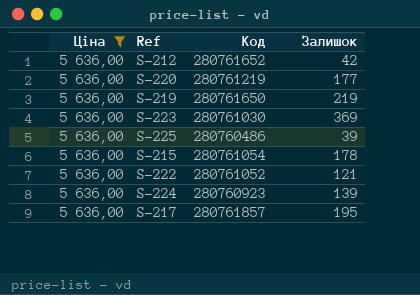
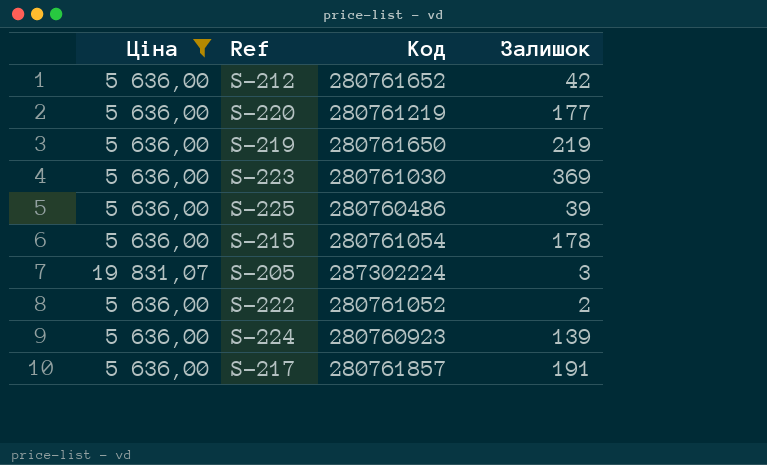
row S-205: none -> 19 831,07 | 287302224 | 3
S-222 | Залишок: 121 -> 2
S-217 | Залишок: 195 -> 191

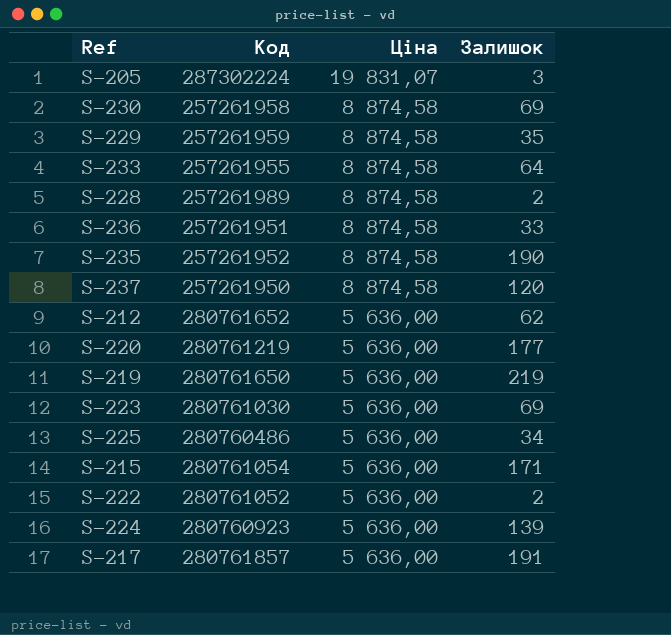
filter: Ціна != 8 874,58 -> none
row order: none -> Ціна descending
column Ціна | position: 1 -> 3
S-212 | Залишок: 42 -> 62
S-223 | Залишок: 369 -> 69
S-225 | Залишок: 39 -> 34
S-215 | Залишок: 178 -> 171

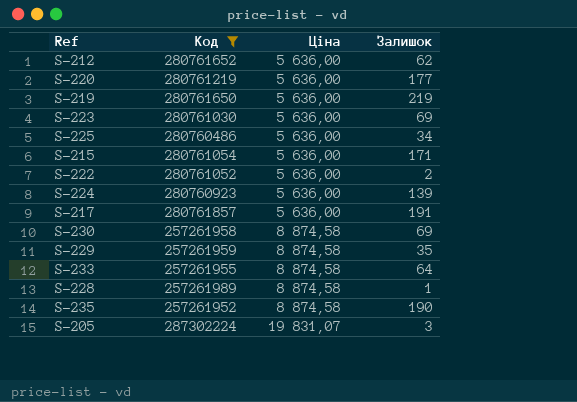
filter: none -> Код >= 257261952
row order: Ціна descending -> Ціна ascending
S-228 | Залишок: 2 -> 1

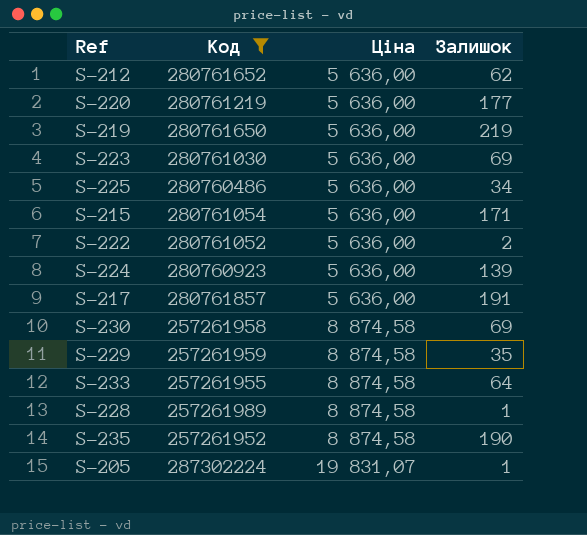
S-205 | Залишок: 3 -> 1

